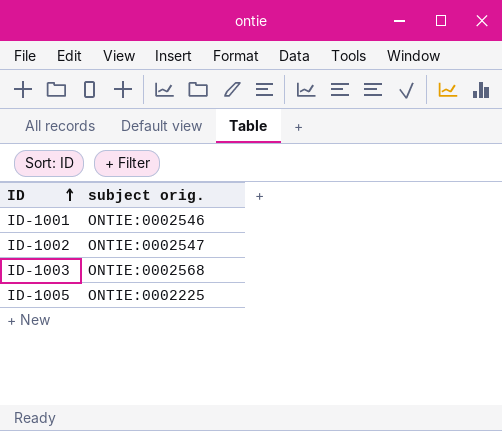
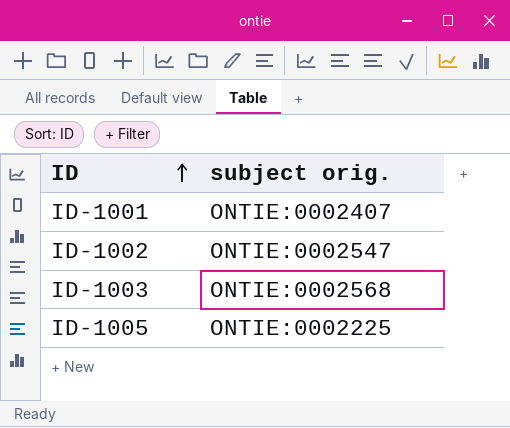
ID-1001 | subject orig.: ONTIE:0002546 -> ONTIE:0002407

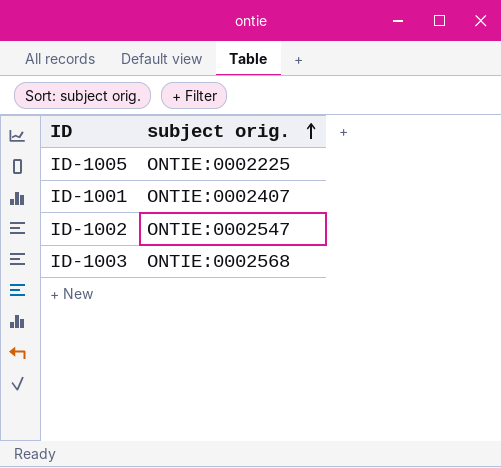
row order: ID ascending -> subject orig. ascending

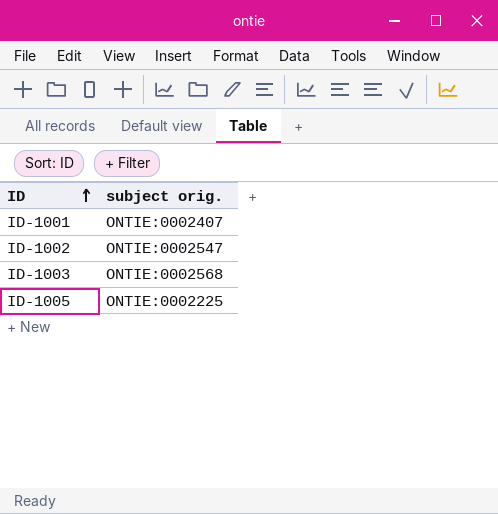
row order: subject orig. ascending -> ID ascending

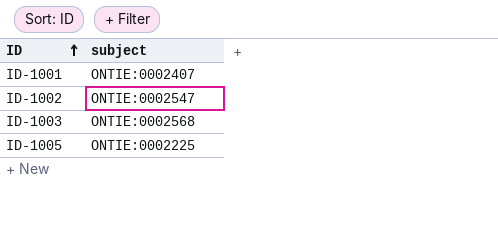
column name: subject orig. -> subject

